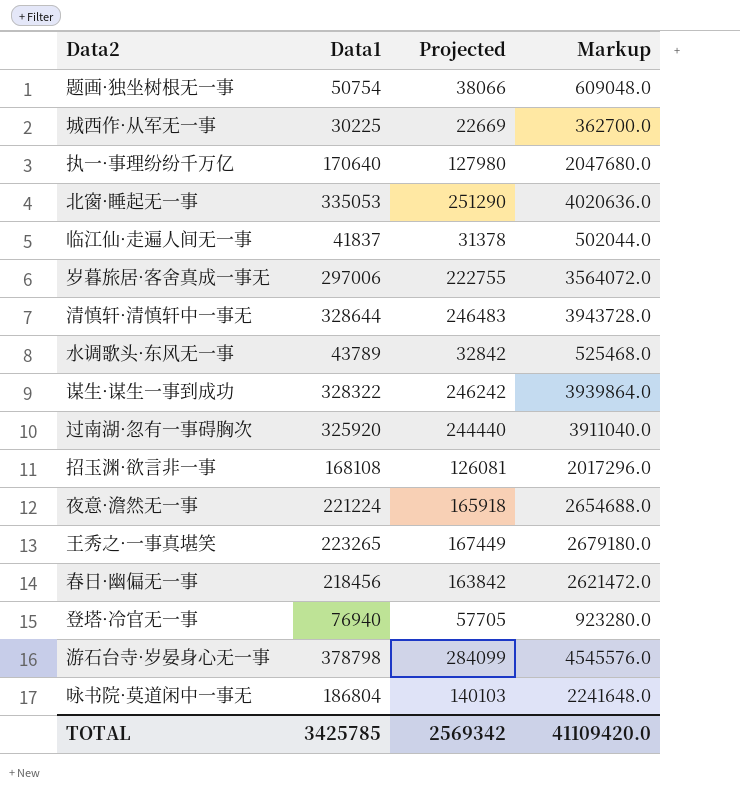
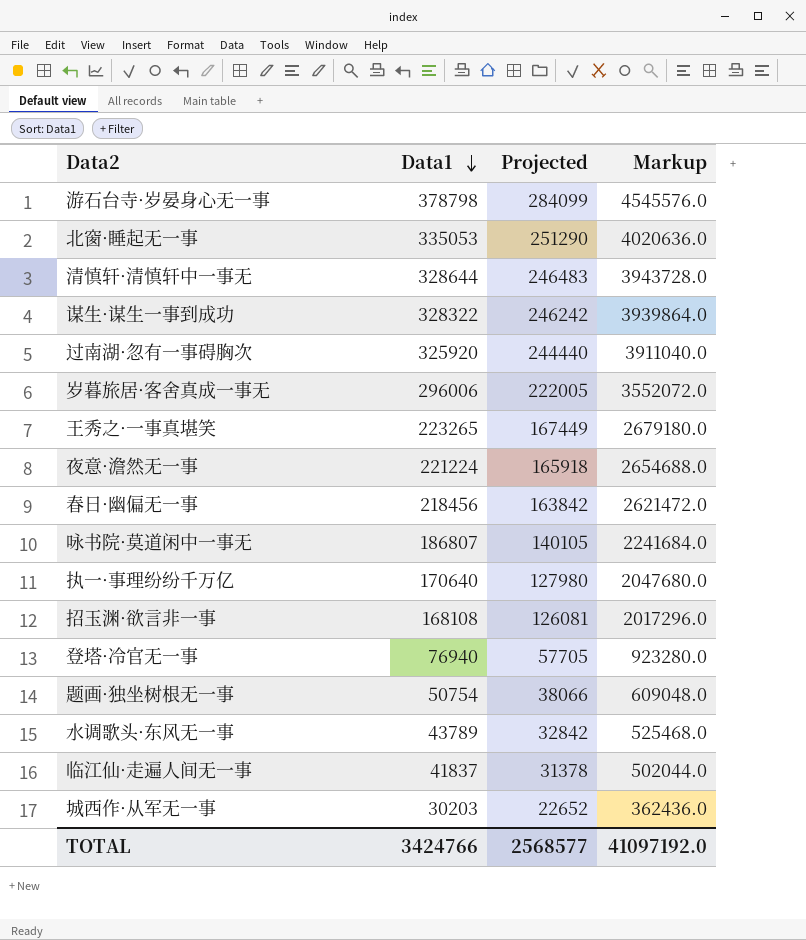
row order: none -> Data1 descending
岁暮旅居·客舍真成一事无 | Data1: 297006 -> 296006
岁暮旅居·客舍真成一事无 | Projected: 222755 -> 222005
岁暮旅居·客舍真成一事无 | Markup: 3564072.0 -> 3552072.0
咏书院·莫道闲中一事无 | Data1: 186804 -> 186807
咏书院·莫道闲中一事无 | Projected: 140103 -> 140105
咏书院·莫道闲中一事无 | Markup: 2241648.0 -> 2241684.0
城西作·从军无一事 | Data1: 30225 -> 30203
城西作·从军无一事 | Projected: 22669 -> 22652
城西作·从军无一事 | Markup: 362700.0 -> 362436.0
TOTAL | Data1: 3425785 -> 3424766
TOTAL | Projected: 2569342 -> 2568577
TOTAL | Markup: 41109420.0 -> 41097192.0

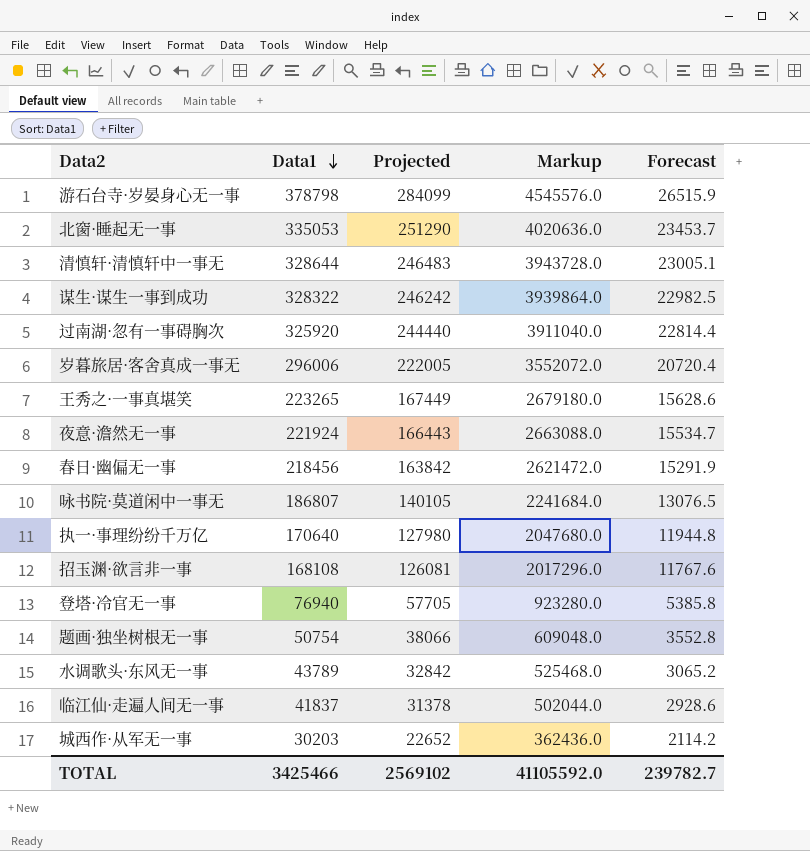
column Forecast | formula: none -> [Data1] * 0.07
夜意·澹然无一事 | Data1: 221224 -> 221924
夜意·澹然无一事 | Projected: 165918 -> 166443
夜意·澹然无一事 | Markup: 2654688.0 -> 2663088.0
TOTAL | Data1: 3424766 -> 3425466
TOTAL | Projected: 2568577 -> 2569102
TOTAL | Markup: 41097192.0 -> 41105592.0

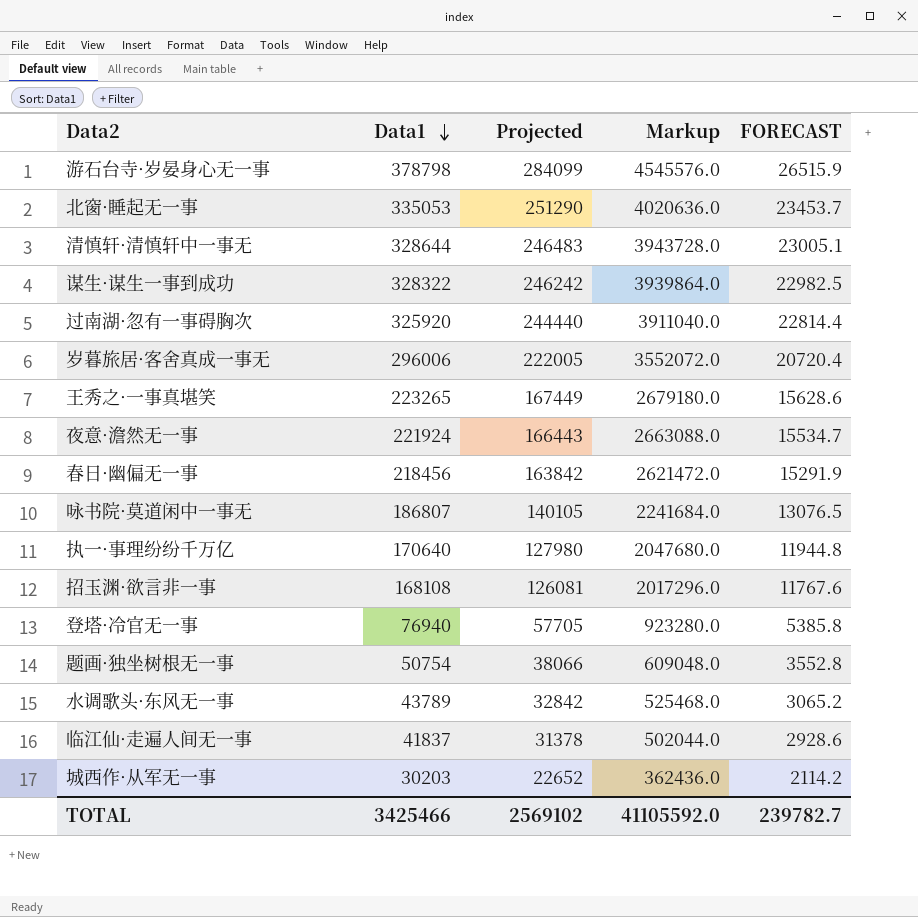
column name: Forecast -> FORECAST

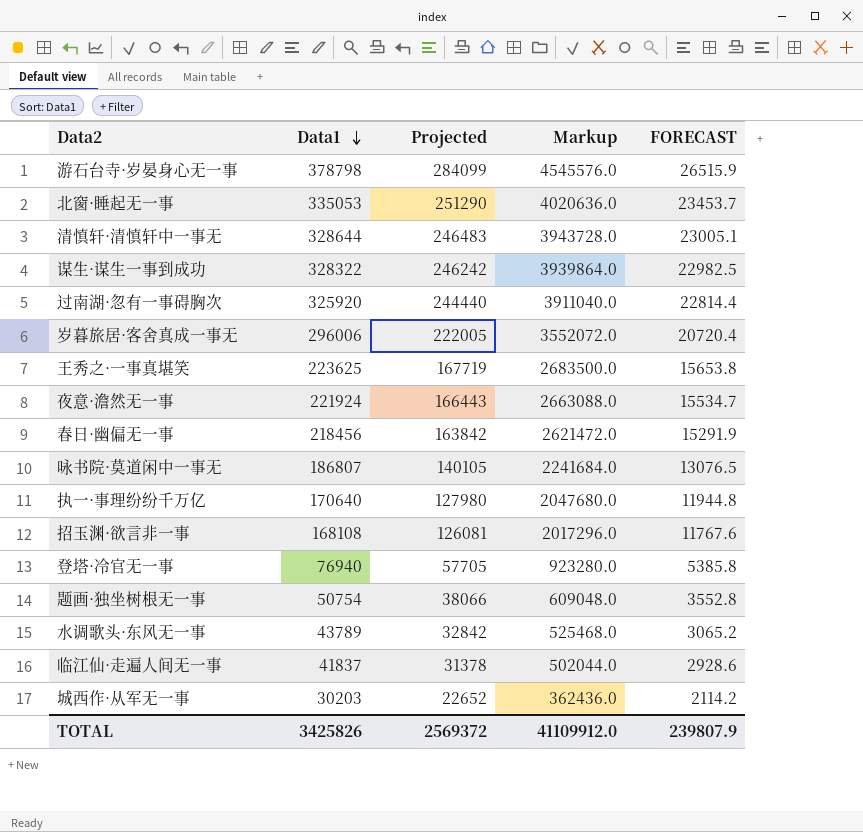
王秀之·一事真堪笑 | Data1: 223265 -> 223625
王秀之·一事真堪笑 | Projected: 167449 -> 167719
王秀之·一事真堪笑 | Markup: 2679180.0 -> 2683500.0
王秀之·一事真堪笑 | FORECAST: 15628.6 -> 15653.8
TOTAL | Data1: 3425466 -> 3425826
TOTAL | Projected: 2569102 -> 2569372
TOTAL | Markup: 41105592.0 -> 41109912.0
TOTAL | FORECAST: 239782.7 -> 239807.9

